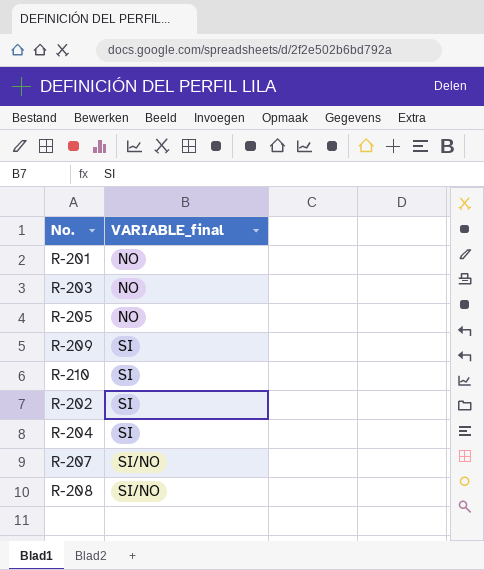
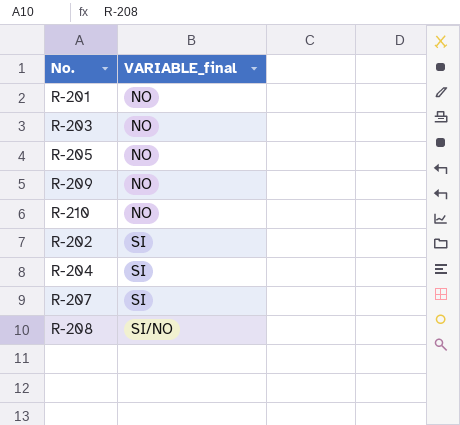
R-209 | VARIABLE_final: SI -> NO
R-210 | VARIABLE_final: SI -> NO
R-207 | VARIABLE_final: SI/NO -> SI

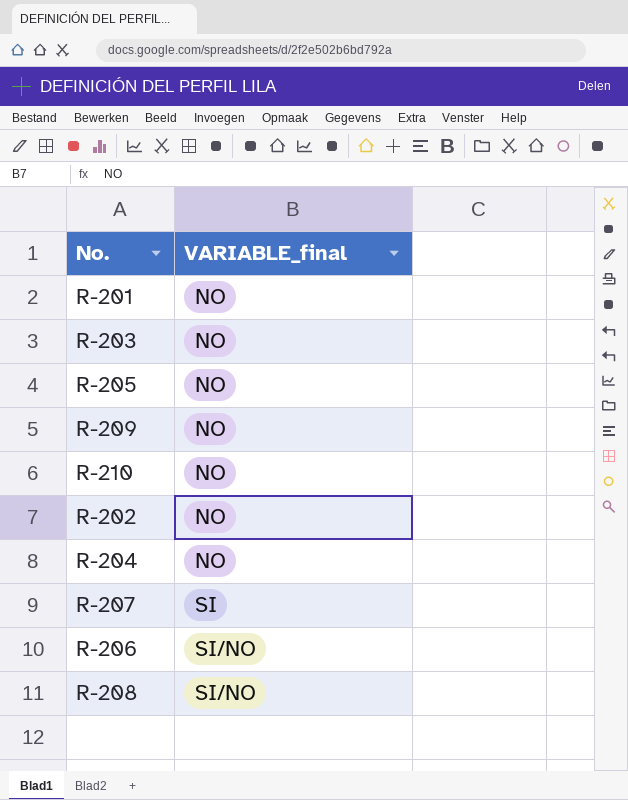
R-202 | VARIABLE_final: SI -> NO
R-204 | VARIABLE_final: SI -> NO
row R-206: none -> SI/NO

